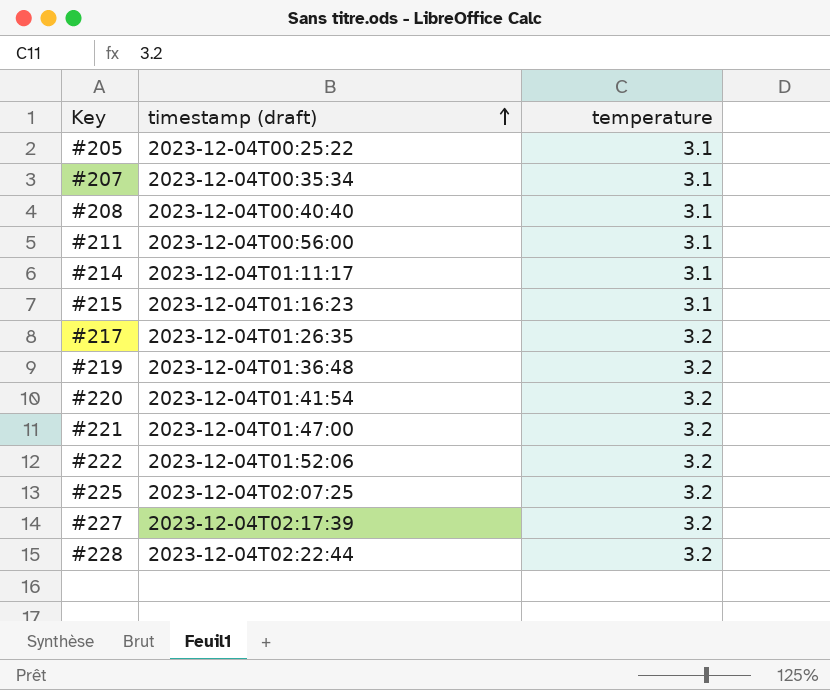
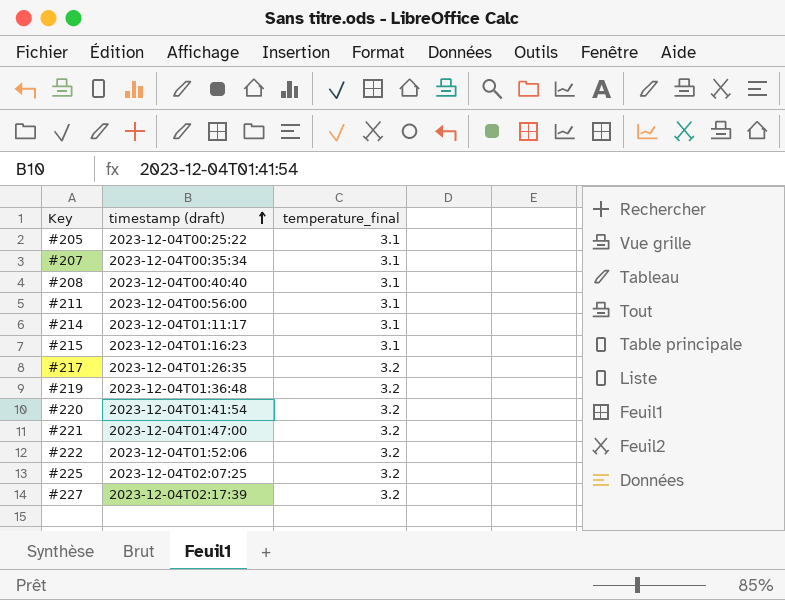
column name: temperature -> temperature_final
row #228: 2023-12-04T02:22:44 | 3.2 -> none

